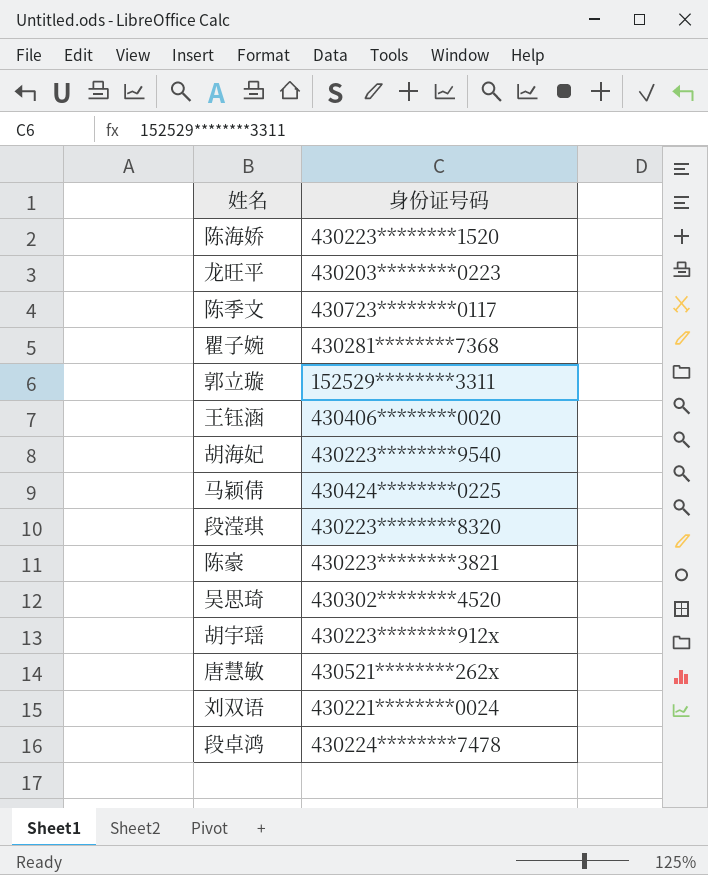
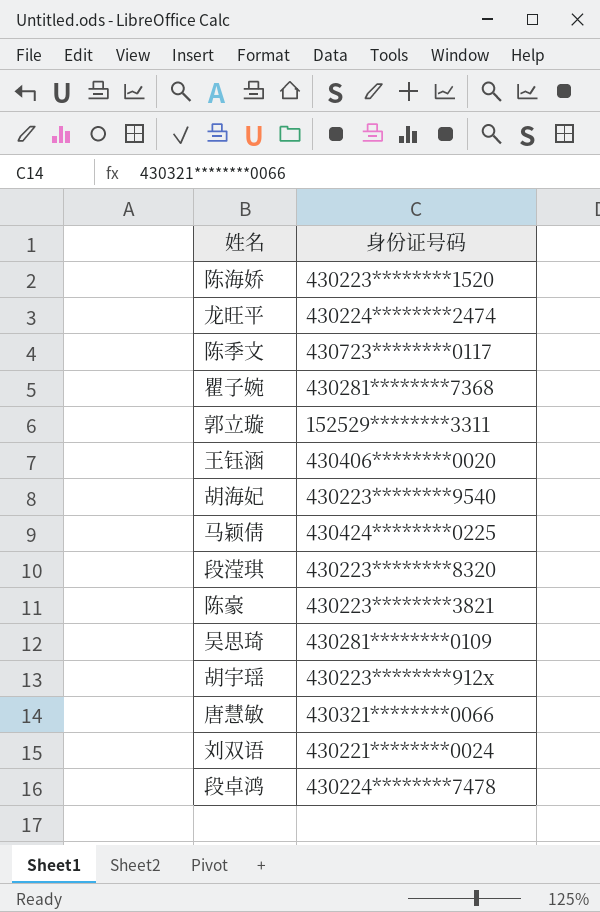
龙旺平 | 身份证号码: 430203********0223 -> 430224********2474
吴思琦 | 身份证号码: 430302********4520 -> 430281********0109
唐慧敏 | 身份证号码: 430521********262x -> 430321********0066

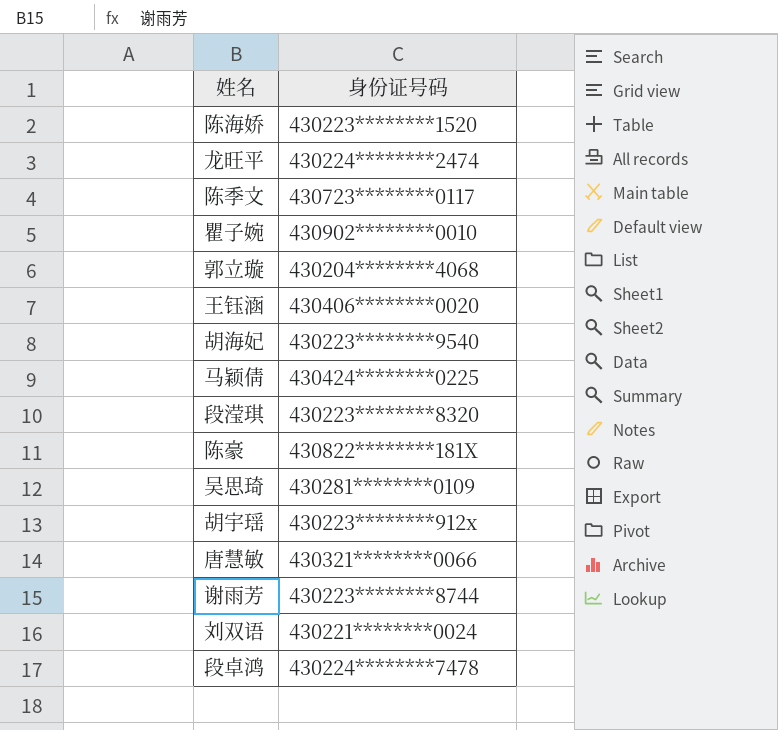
瞿子婉 | 身份证号码: 430281********7368 -> 430902********0010
郭立璇 | 身份证号码: 152529********3311 -> 430204********4068
陈豪 | 身份证号码: 430223********3821 -> 430822********181X
row 谢雨芳: none -> 430223********8744

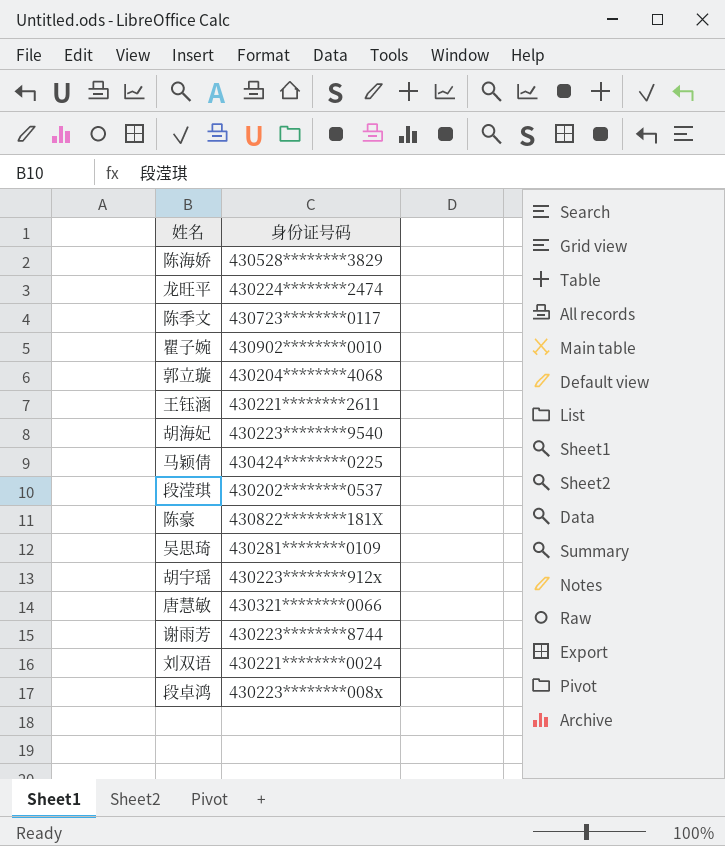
陈海娇 | 身份证号码: 430223********1520 -> 430528********3829
王钰涵 | 身份证号码: 430406********0020 -> 430221********2611
段滢琪 | 身份证号码: 430223********8320 -> 430202********0537
段卓鸿 | 身份证号码: 430224********7478 -> 430223********008x

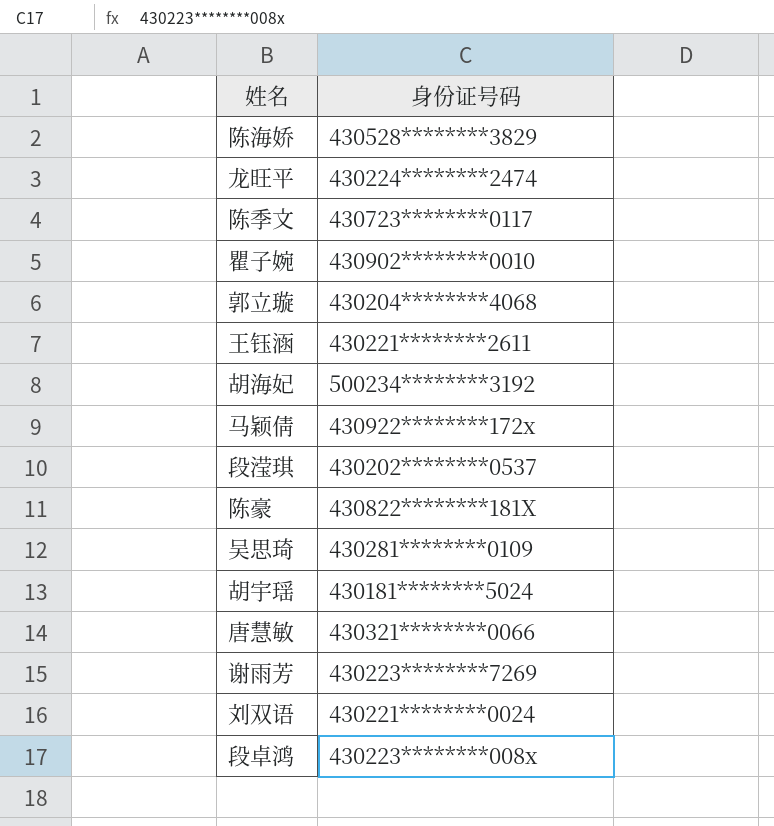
胡海妃 | 身份证号码: 430223********9540 -> 500234********3192
马颖倩 | 身份证号码: 430424********0225 -> 430922********172x
胡宇瑶 | 身份证号码: 430223********912x -> 430181********5024
谢雨芳 | 身份证号码: 430223********8744 -> 430223********7269

